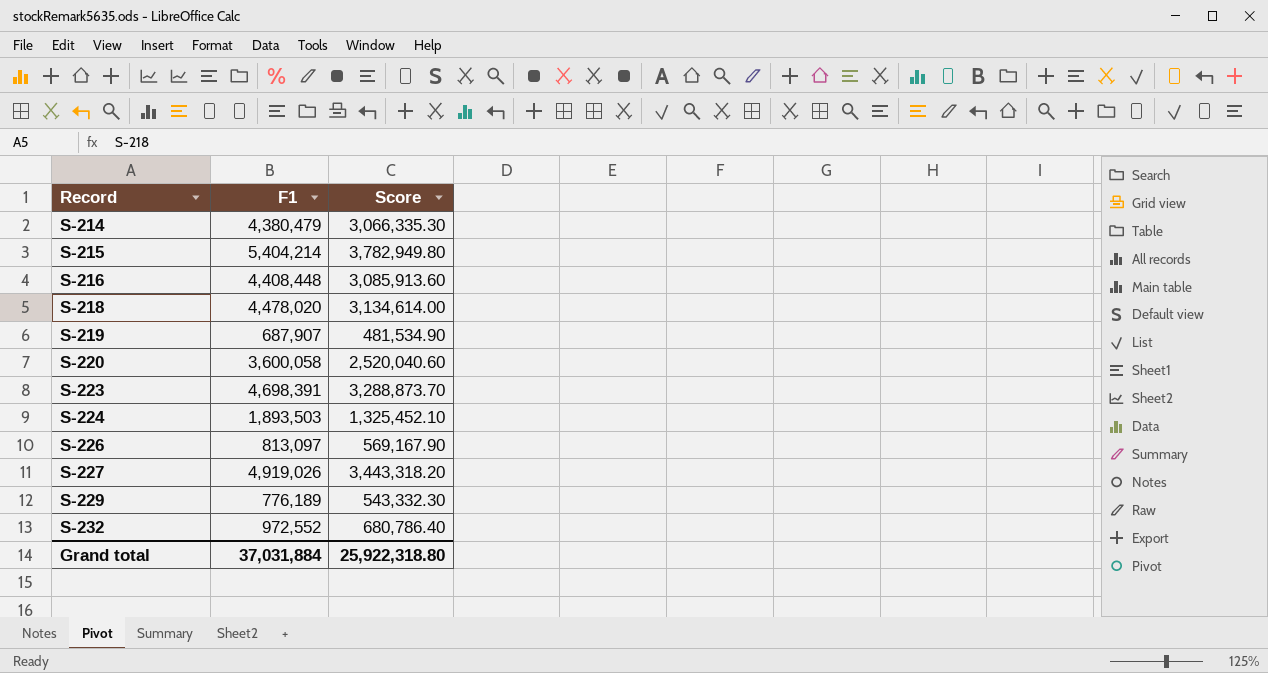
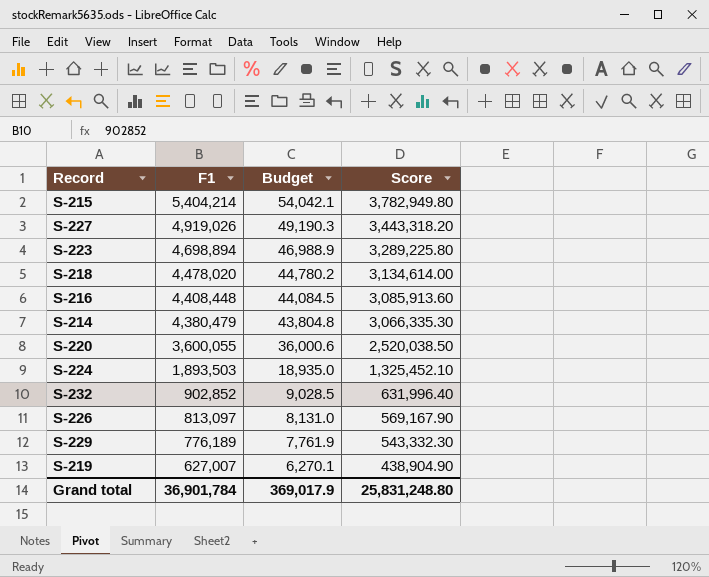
row order: Record ascending -> F1 descending
column Budget | formula: none -> [F1] * 0.01
S-223 | F1: 4,698,391 -> 4,698,894
S-223 | Score: 3,288,873.70 -> 3,289,225.80
S-220 | F1: 3,600,058 -> 3,600,055
S-220 | Score: 2,520,040.60 -> 2,520,038.50
S-232 | F1: 972,552 -> 902,852
S-232 | Score: 680,786.40 -> 631,996.40
S-219 | F1: 687,907 -> 627,007
S-219 | Score: 481,534.90 -> 438,904.90
Grand total | F1: 37,031,884 -> 36,901,784
Grand total | Score: 25,922,318.80 -> 25,831,248.80

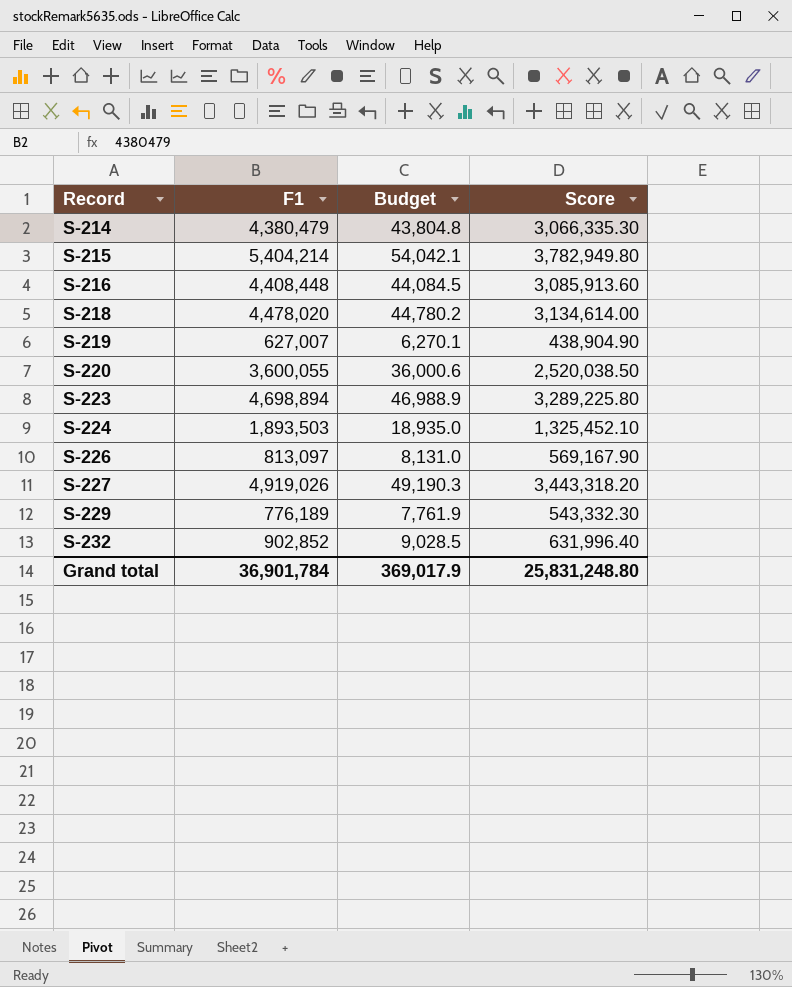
row order: F1 descending -> Record ascending

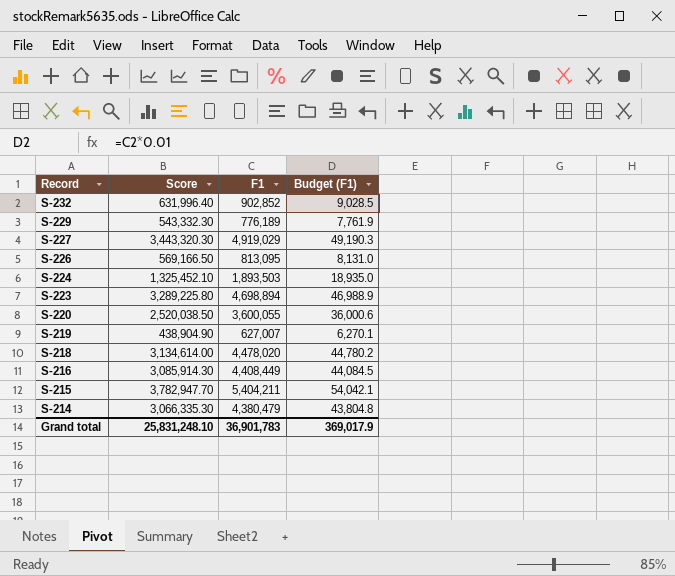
row order: Record ascending -> Record descending
column Score | position: 4 -> 2
column name: Budget -> Budget (F1)
S-227 | Score: 3,443,318.20 -> 3,443,320.30
S-227 | F1: 4,919,026 -> 4,919,029
S-226 | Score: 569,167.90 -> 569,166.50
S-226 | F1: 813,097 -> 813,095
S-216 | Score: 3,085,913.60 -> 3,085,914.30
S-216 | F1: 4,408,448 -> 4,408,449
S-215 | Score: 3,782,949.80 -> 3,782,947.70
S-215 | F1: 5,404,214 -> 5,404,211
Grand total | Score: 25,831,248.80 -> 25,831,248.10
Grand total | F1: 36,901,784 -> 36,901,783

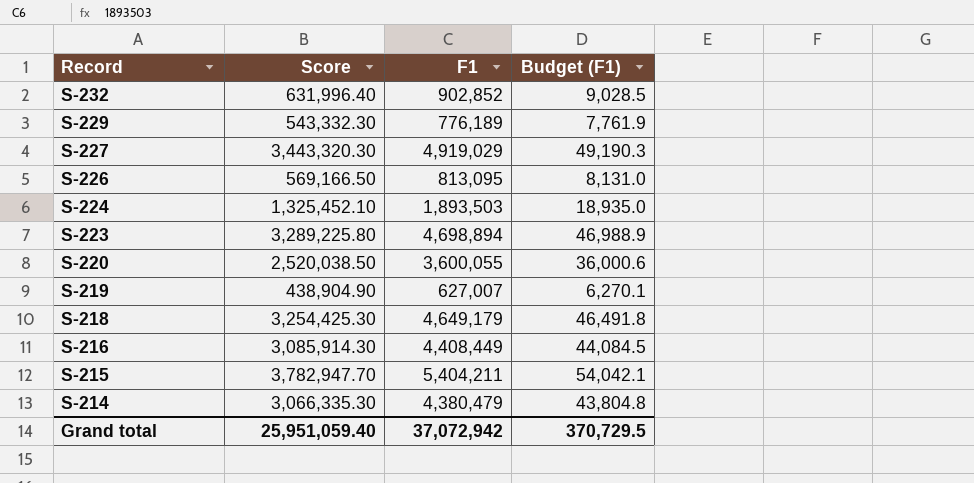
S-218 | Score: 3,134,614.00 -> 3,254,425.30
S-218 | F1: 4,478,020 -> 4,649,179
S-218 | Budget (F1): 44,780.2 -> 46,491.8
Grand total | Score: 25,831,248.10 -> 25,951,059.40
Grand total | F1: 36,901,783 -> 37,072,942
Grand total | Budget (F1): 369,017.9 -> 370,729.5

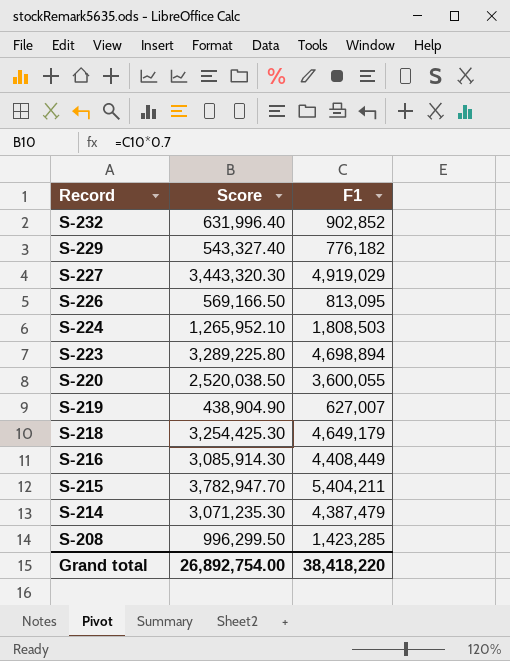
column Budget (F1) | formula: [F1] * 0.01 -> none
S-229 | Score: 543,332.30 -> 543,327.40
S-229 | F1: 776,189 -> 776,182
S-224 | Score: 1,325,452.10 -> 1,265,952.10
S-224 | F1: 1,893,503 -> 1,808,503
S-214 | Score: 3,066,335.30 -> 3,071,235.30
S-214 | F1: 4,380,479 -> 4,387,479
row S-208: none -> 996,299.50 | 1,423,285
Grand total | Score: 25,951,059.40 -> 26,892,754.00
Grand total | F1: 37,072,942 -> 38,418,220

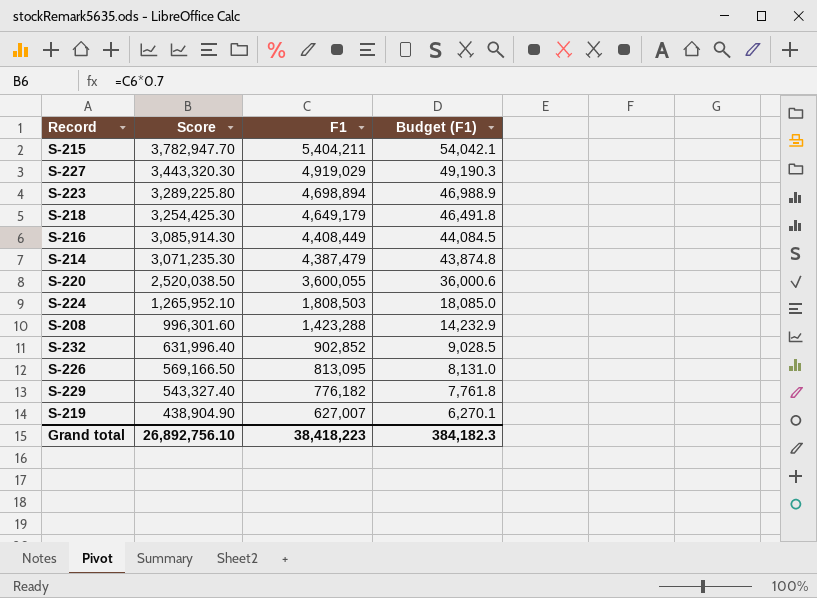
row order: Record descending -> Score descending
column Budget (F1) | formula: none -> [F1] * 0.01
S-208 | Score: 996,299.50 -> 996,301.60
S-208 | F1: 1,423,285 -> 1,423,288
Grand total | Score: 26,892,754.00 -> 26,892,756.10
Grand total | F1: 38,418,220 -> 38,418,223

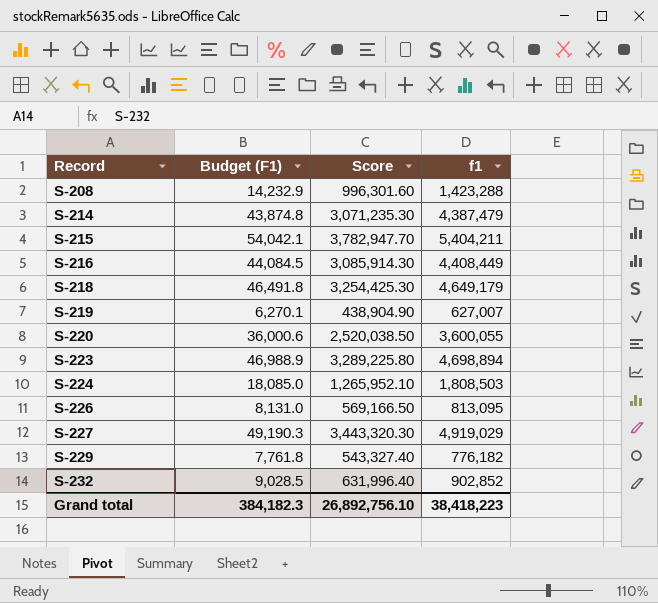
row order: Score descending -> Record ascending
column Budget (F1) | position: 4 -> 2
column name: F1 -> f1

